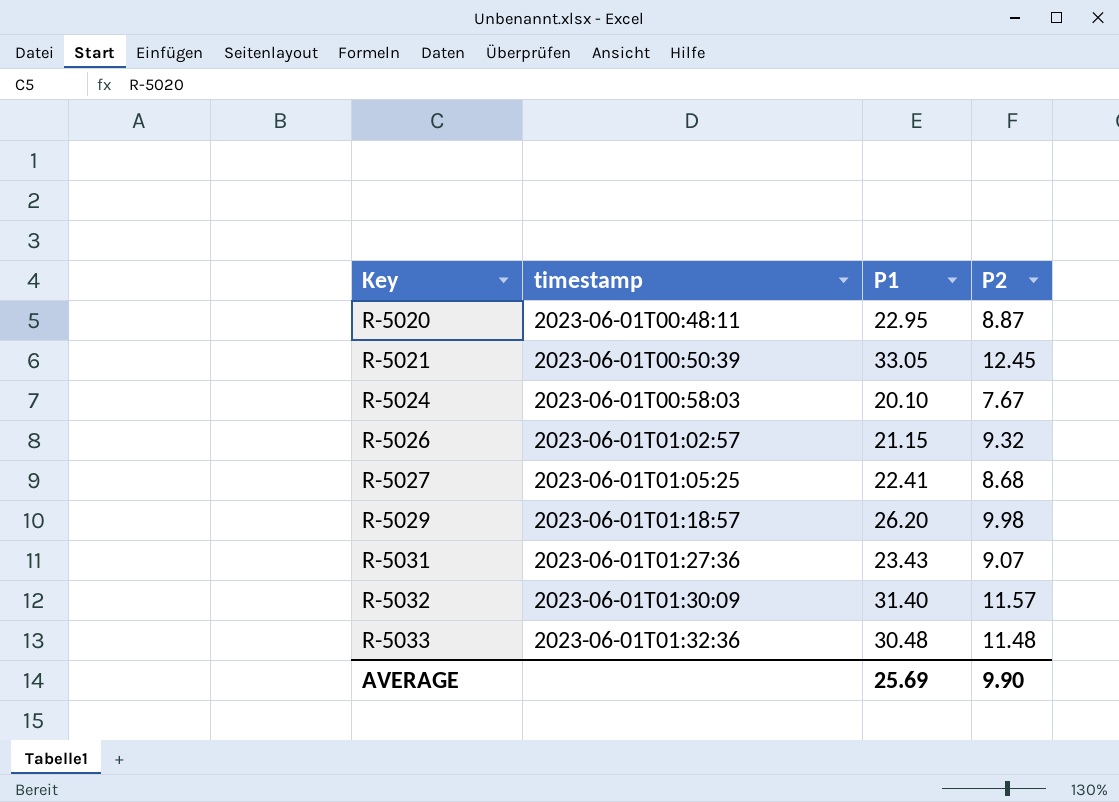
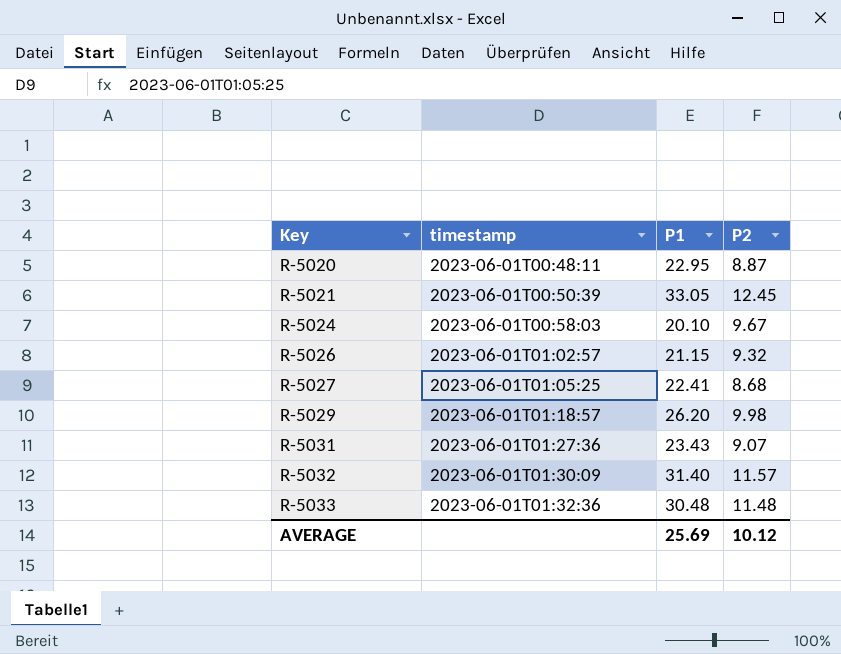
R-5024 | P2: 7.67 -> 9.67
AVERAGE | P2: 9.90 -> 10.12

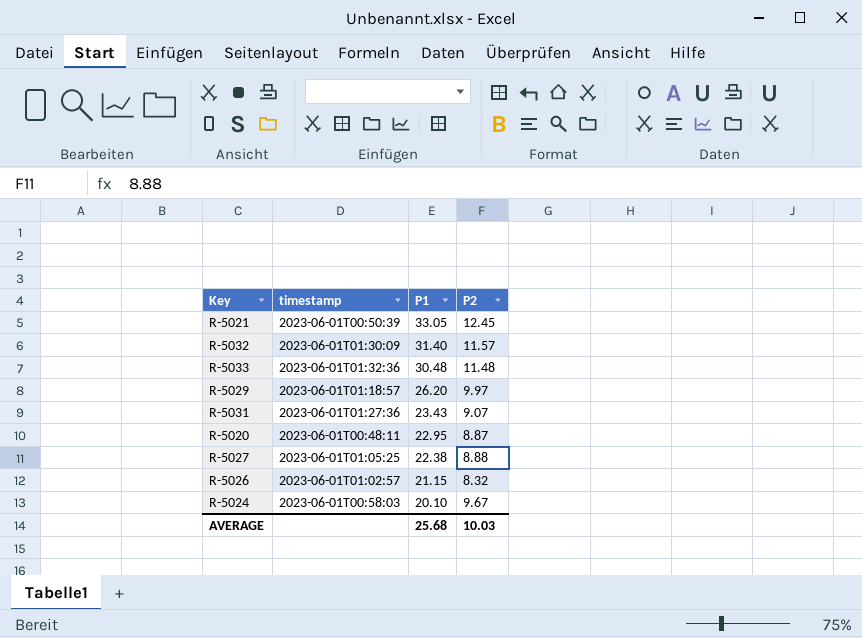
row order: Key ascending -> P1 descending
R-5029 | P2: 9.98 -> 9.97
R-5027 | P1: 22.41 -> 22.38
R-5027 | P2: 8.68 -> 8.88
R-5026 | P2: 9.32 -> 8.32
AVERAGE | P1: 25.69 -> 25.68
AVERAGE | P2: 10.12 -> 10.03

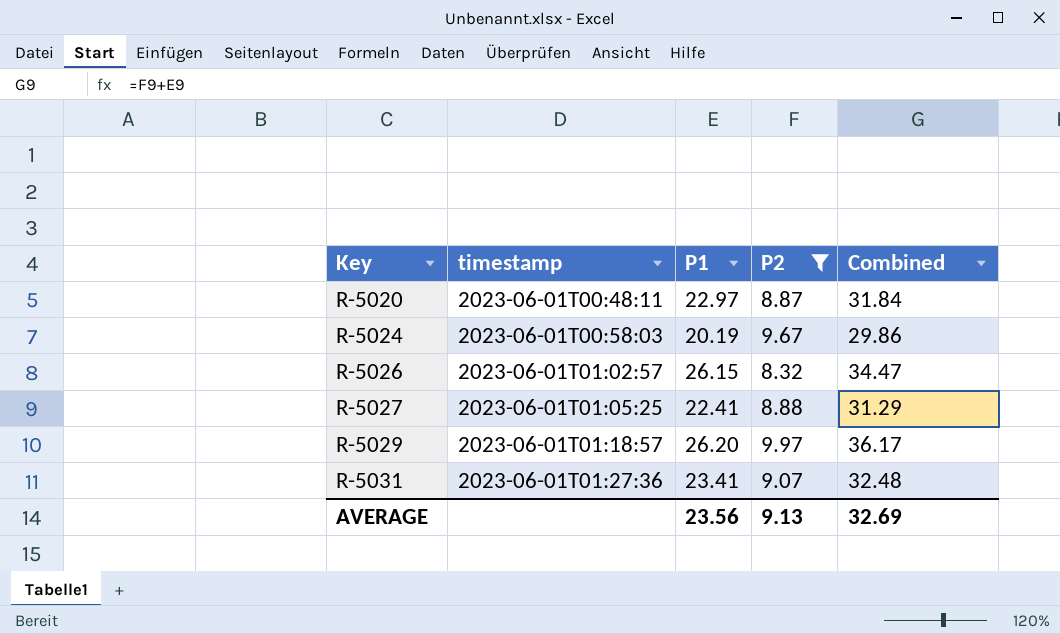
filter: none -> P2 <= 9.97
row order: P1 descending -> Key ascending
column Combined | formula: none -> [P1] + [P2]
R-5020 | P1: 22.95 -> 22.97
R-5024 | P1: 20.10 -> 20.19
R-5026 | P1: 21.15 -> 26.15
R-5027 | P1: 22.38 -> 22.41
R-5031 | P1: 23.43 -> 23.41
AVERAGE | P1: 25.68 -> 23.56
AVERAGE | P2: 10.03 -> 9.13

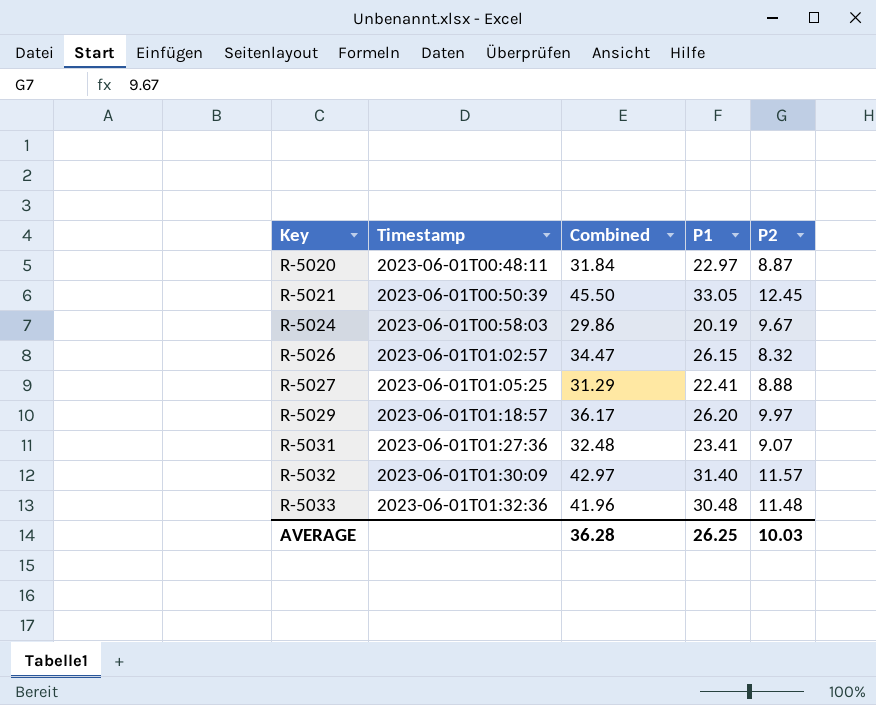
filter: P2 <= 9.97 -> none
column name: timestamp -> Timestamp
column Combined | position: 5 -> 3
AVERAGE | Combined: 32.69 -> 36.28
AVERAGE | P1: 23.56 -> 26.25
AVERAGE | P2: 9.13 -> 10.03

